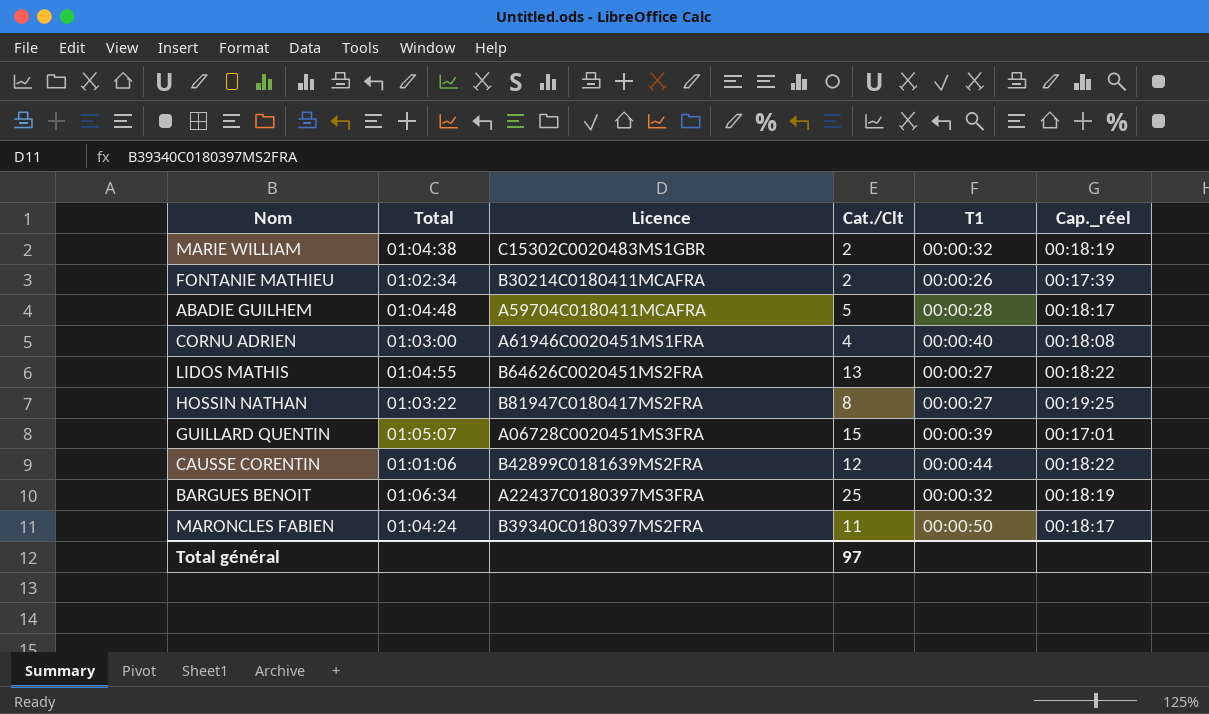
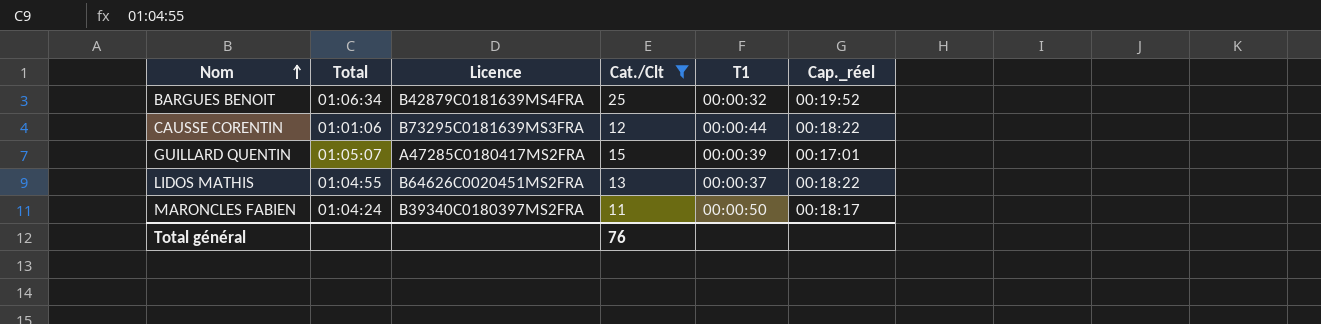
filter: none -> Cat./Clt >= 11
row order: none -> Nom ascending
BARGUES BENOIT | Licence: A22437C0180397MS3FRA -> B42879C0181639MS4FRA
BARGUES BENOIT | Cap._réel: 00:18:19 -> 00:19:52
CAUSSE CORENTIN | Licence: B42899C0181639MS2FRA -> B73295C0181639MS3FRA
GUILLARD QUENTIN | Licence: A06728C0020451MS3FRA -> A47285C0180417MS2FRA
LIDOS MATHIS | T1: 00:00:27 -> 00:00:37
Total général | Cat./Clt: 97 -> 76

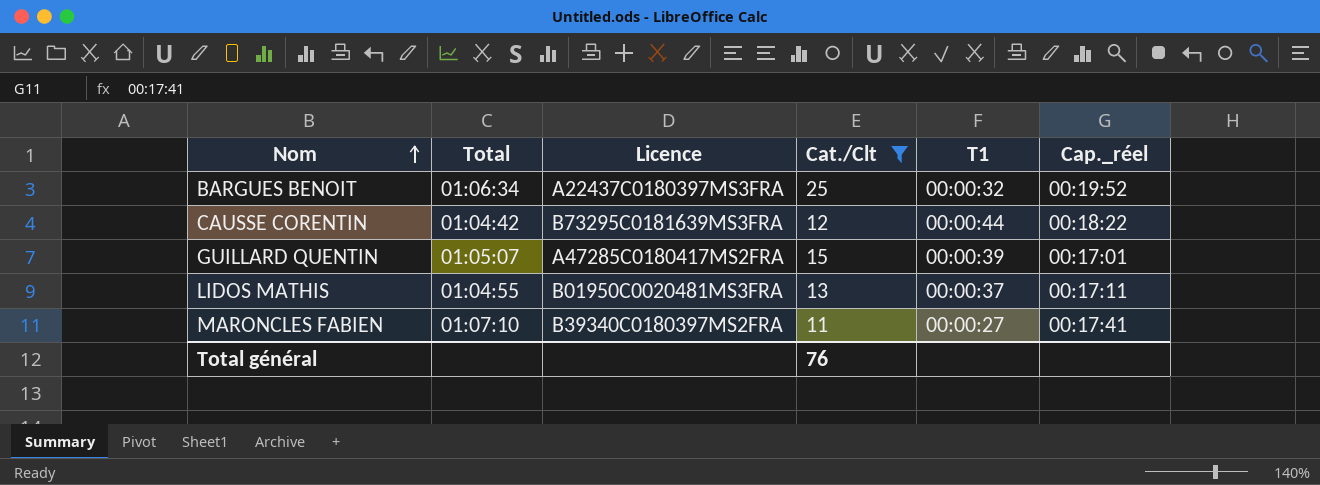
BARGUES BENOIT | Licence: B42879C0181639MS4FRA -> A22437C0180397MS3FRA
CAUSSE CORENTIN | Total: 01:01:06 -> 01:04:42
LIDOS MATHIS | Licence: B64626C0020451MS2FRA -> B01950C0020481MS3FRA
LIDOS MATHIS | Cap._réel: 00:18:22 -> 00:17:11
MARONCLES FABIEN | Total: 01:04:24 -> 01:07:10
MARONCLES FABIEN | T1: 00:00:50 -> 00:00:27
MARONCLES FABIEN | Cap._réel: 00:18:17 -> 00:17:41

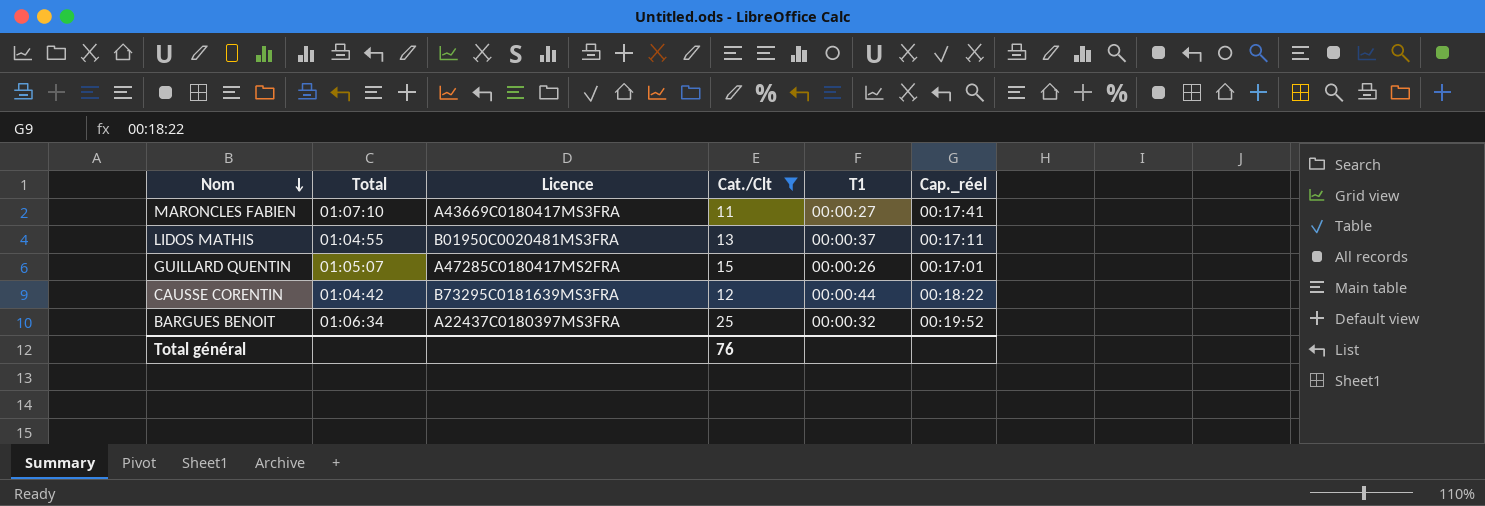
row order: Nom ascending -> Nom descending
MARONCLES FABIEN | Licence: B39340C0180397MS2FRA -> A43669C0180417MS3FRA
GUILLARD QUENTIN | T1: 00:00:39 -> 00:00:26

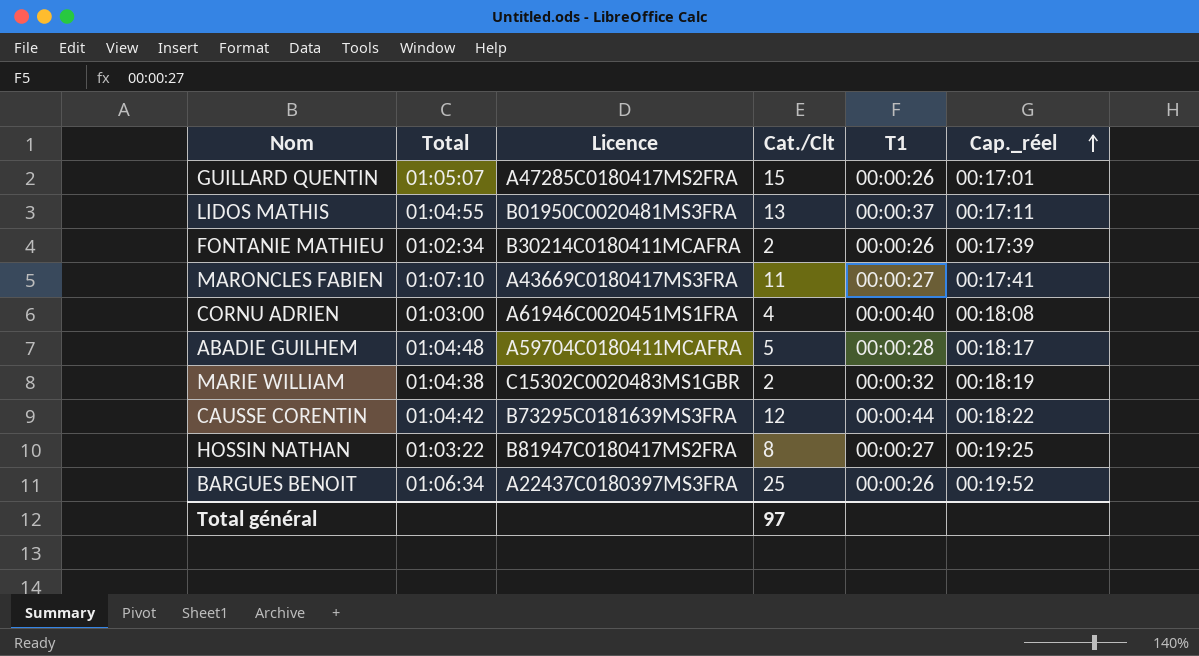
filter: Cat./Clt >= 11 -> none
row order: Nom descending -> Cap._réel ascending
BARGUES BENOIT | T1: 00:00:32 -> 00:00:26
Total général | Cat./Clt: 76 -> 97

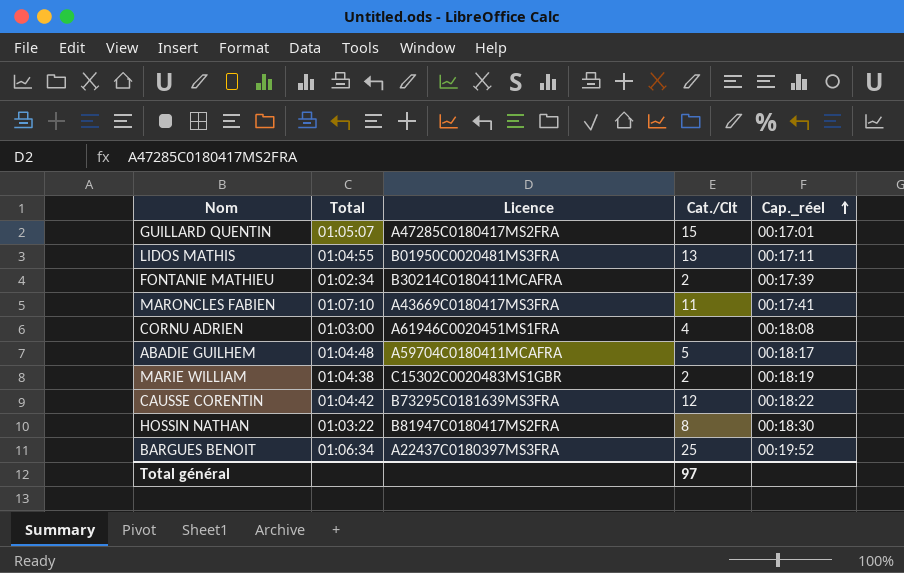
column T1 | position: 5 -> none
HOSSIN NATHAN | Cap._réel: 00:19:25 -> 00:18:30

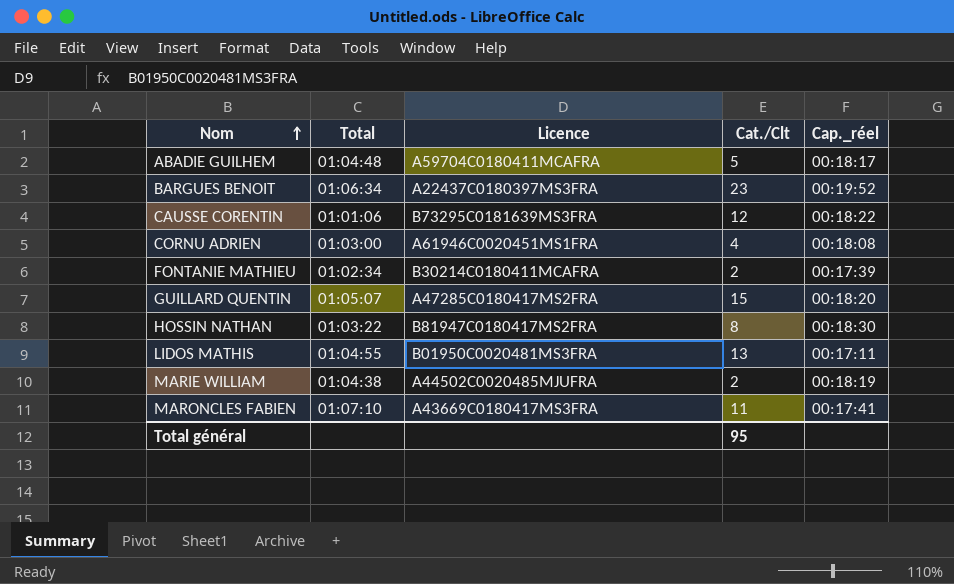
row order: Cap._réel ascending -> Nom ascending
BARGUES BENOIT | Cat./Clt: 25 -> 23
CAUSSE CORENTIN | Total: 01:04:42 -> 01:01:06
GUILLARD QUENTIN | Cap._réel: 00:17:01 -> 00:18:20
MARIE WILLIAM | Licence: C15302C0020483MS1GBR -> A44502C0020485MJUFRA
Total général | Cat./Clt: 97 -> 95

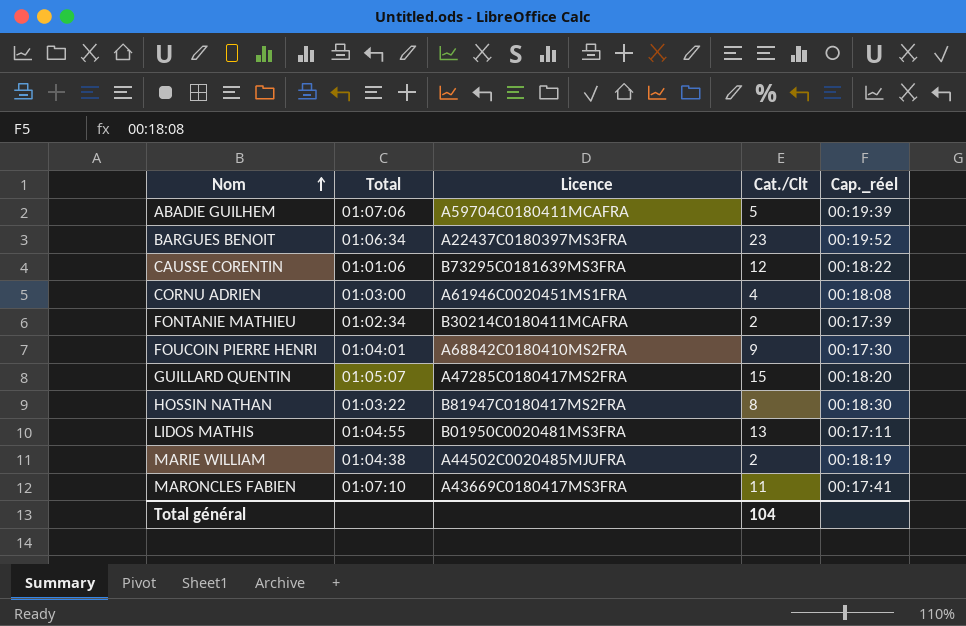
ABADIE GUILHEM | Total: 01:04:48 -> 01:07:06
ABADIE GUILHEM | Cap._réel: 00:18:17 -> 00:19:39
row FOUCOIN PIERRE HENRI: none -> 01:04:01 | A68842C0180410MS2FRA | 9 | 00:17:30
Total général | Cat./Clt: 95 -> 104

